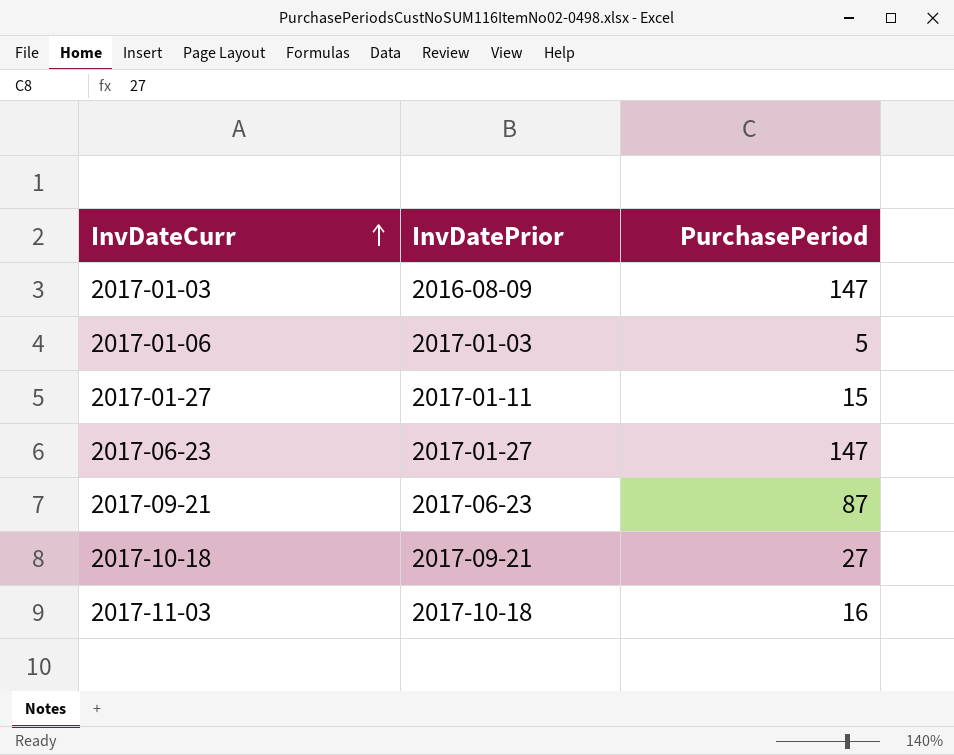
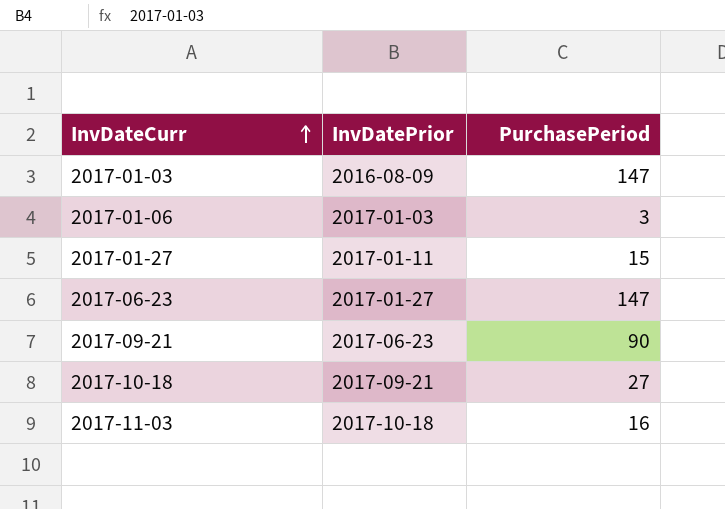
2017-01-06 | PurchasePeriod: 5 -> 3
2017-09-21 | PurchasePeriod: 87 -> 90

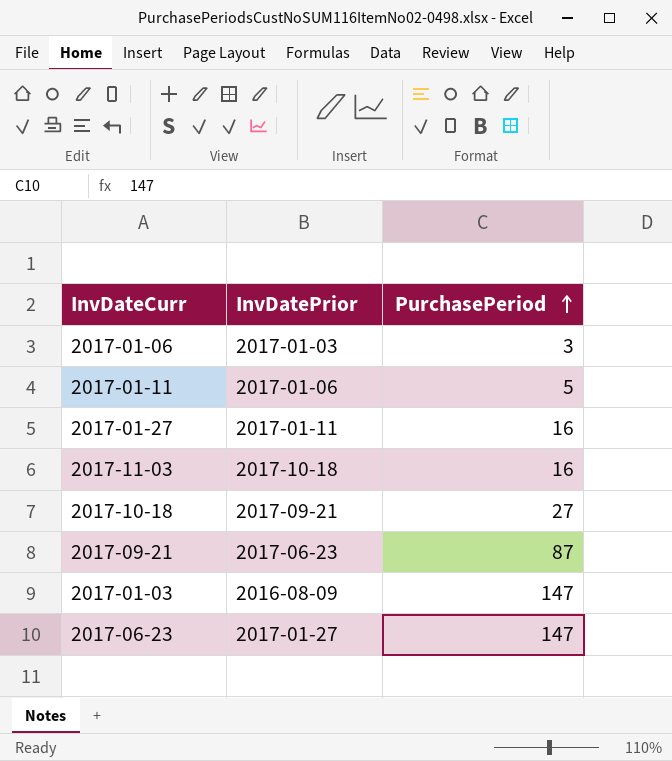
row order: InvDateCurr ascending -> PurchasePeriod ascending
row 2017-01-11: none -> 2017-01-06 | 5
2017-01-27 | PurchasePeriod: 15 -> 16
2017-09-21 | PurchasePeriod: 90 -> 87

